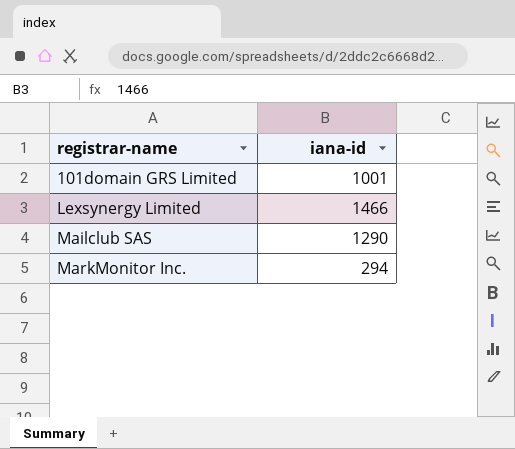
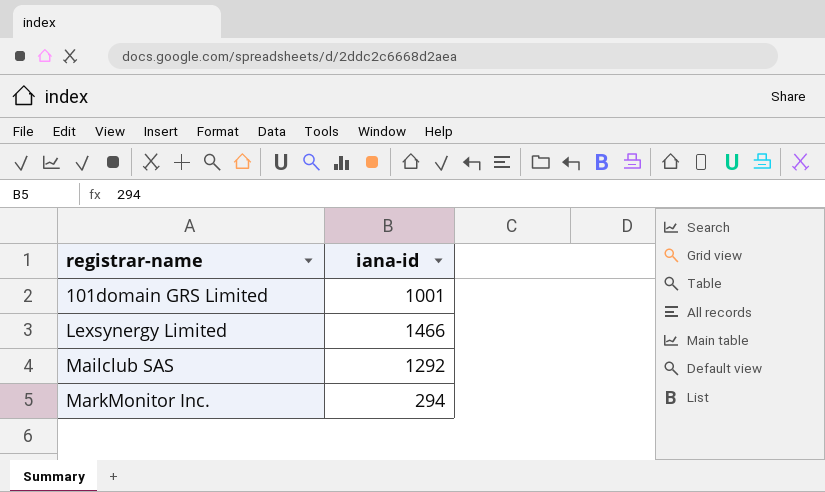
Mailclub SAS | iana-id: 1290 -> 1292

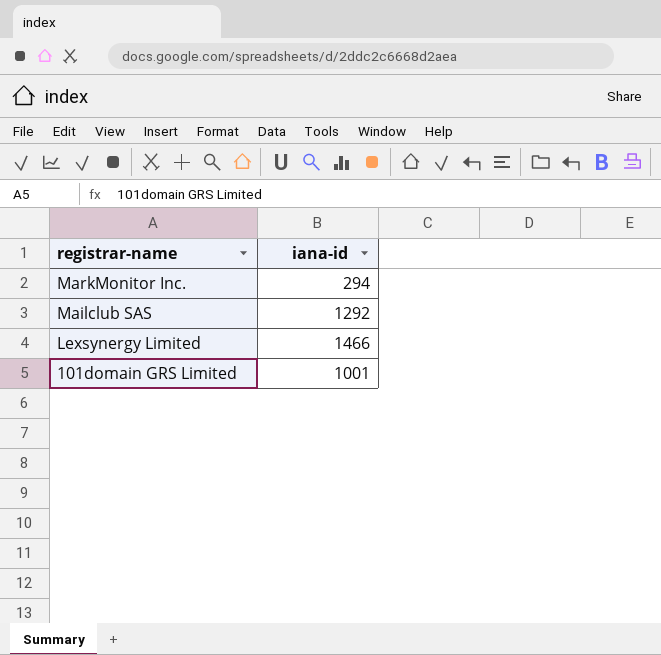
row order: registrar-name ascending -> registrar-name descending

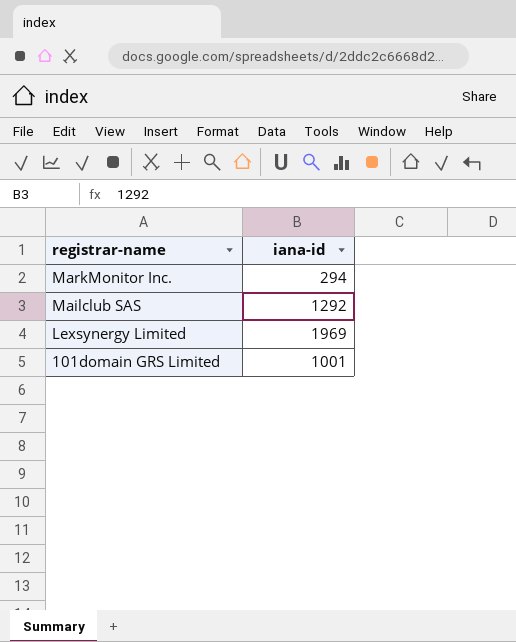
Lexsynergy Limited | iana-id: 1466 -> 1969

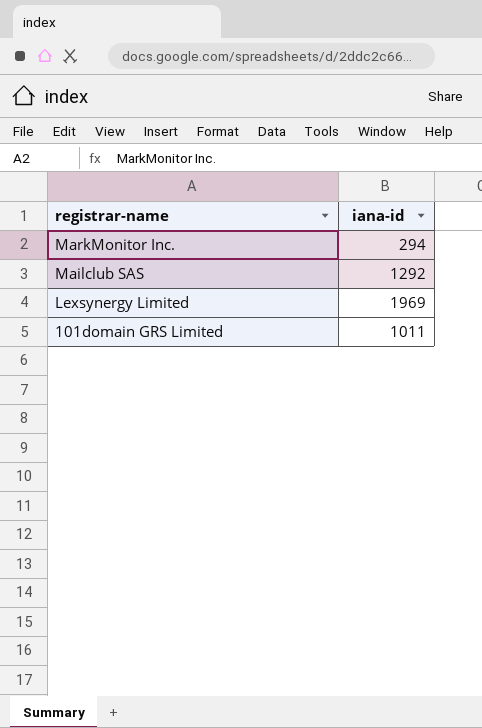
101domain GRS Limited | iana-id: 1001 -> 1011

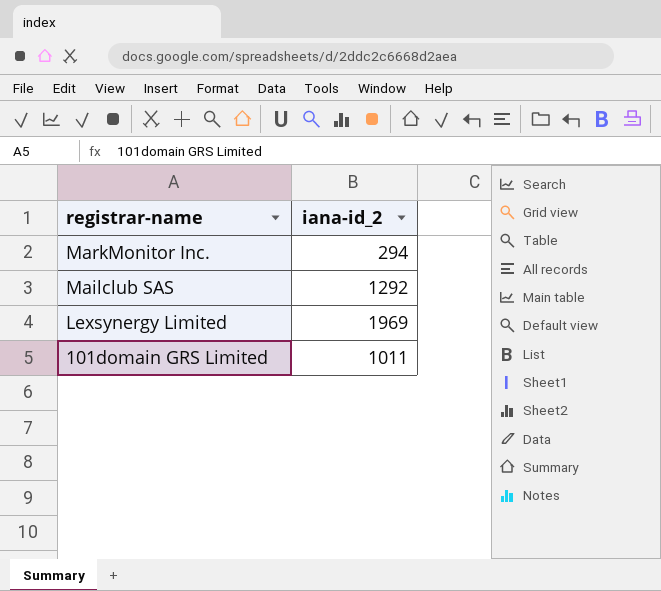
column name: iana-id -> iana-id_2

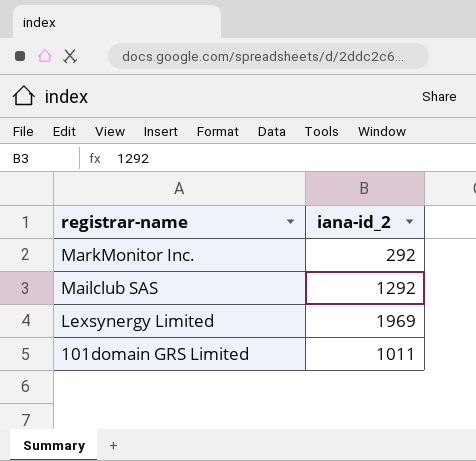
MarkMonitor Inc. | iana-id_2: 294 -> 292

